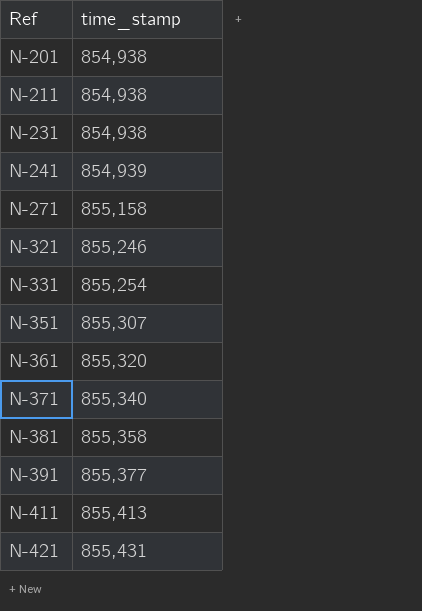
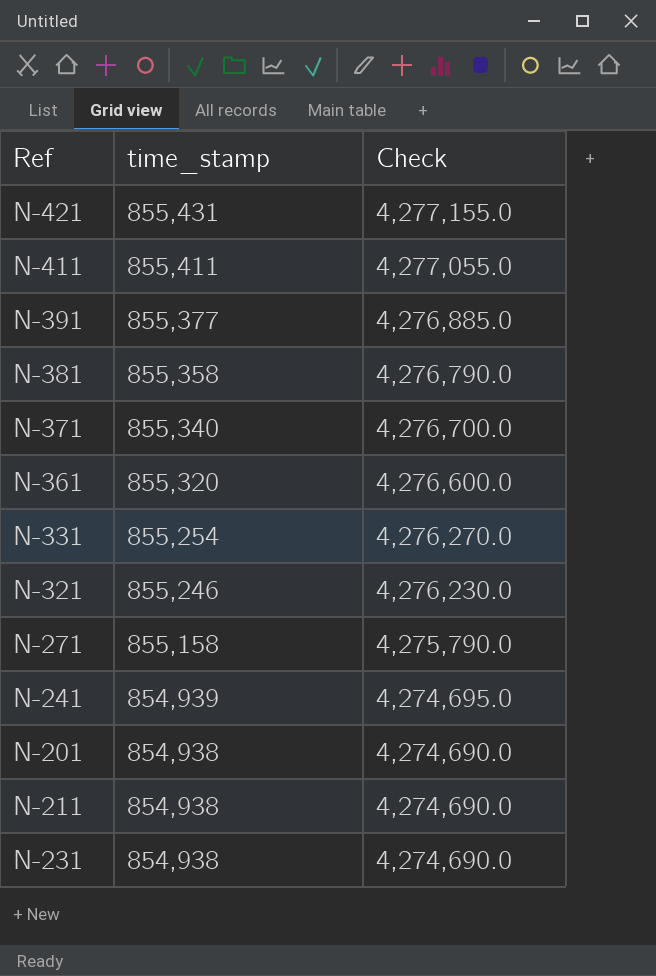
row order: Ref ascending -> time_stamp descending
column Check | formula: none -> [time_stamp] * 5
row N-351: 855,307 -> none
N-411 | time_stamp: 855,413 -> 855,411

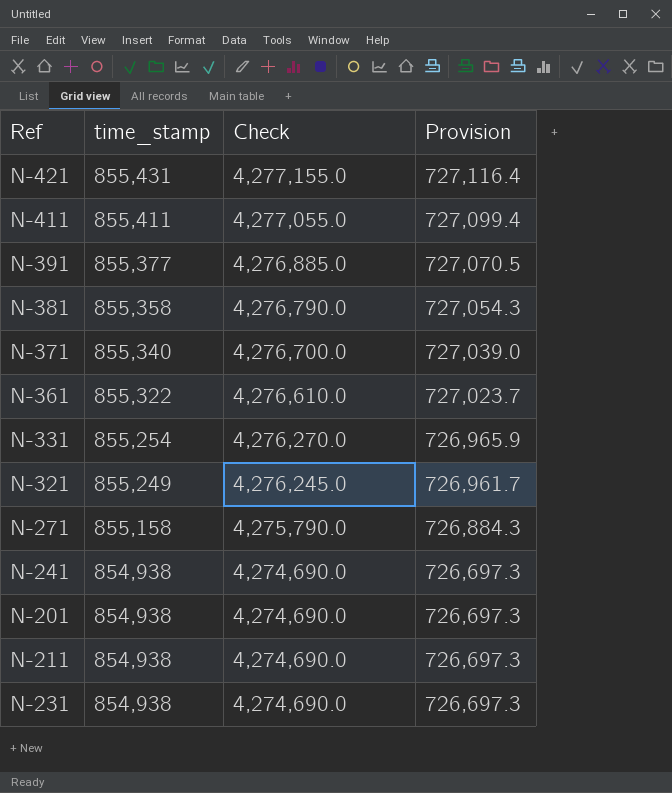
column Provision | formula: none -> [time_stamp] * 0.85
N-361 | time_stamp: 855,320 -> 855,322
N-361 | Check: 4,276,600.0 -> 4,276,610.0
N-321 | time_stamp: 855,246 -> 855,249
N-321 | Check: 4,276,230.0 -> 4,276,245.0
N-241 | time_stamp: 854,939 -> 854,938
N-241 | Check: 4,274,695.0 -> 4,274,690.0

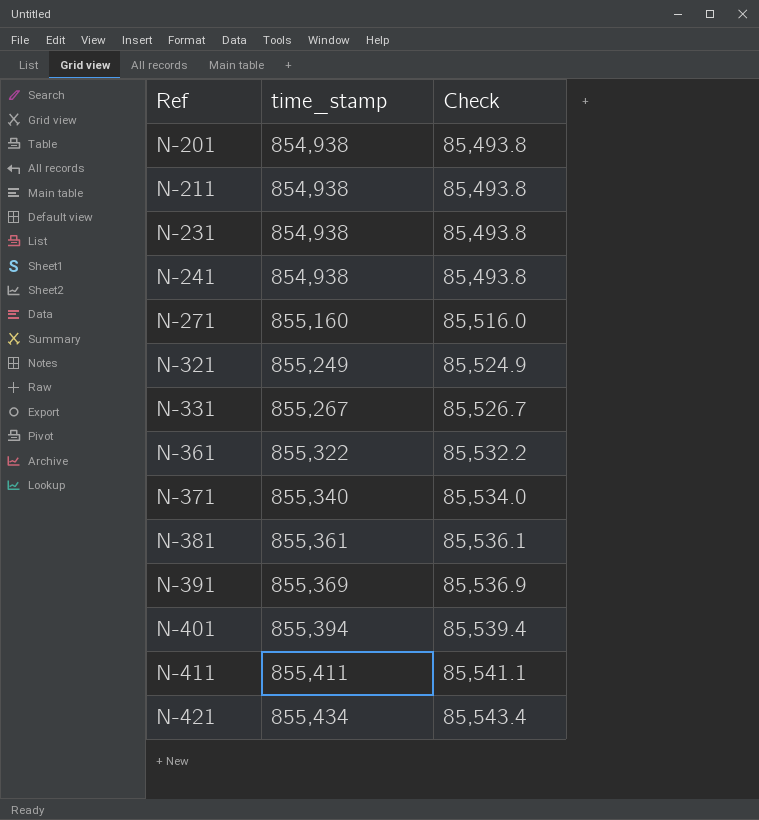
row order: time_stamp descending -> Ref ascending
column Provision | formula: [time_stamp] * 0.85 -> none
column Check | formula: [time_stamp] * 5 -> [time_stamp] * 0.1
N-271 | time_stamp: 855,158 -> 855,160
N-331 | time_stamp: 855,254 -> 855,267
N-381 | time_stamp: 855,358 -> 855,361
N-391 | time_stamp: 855,377 -> 855,369
row N-401: none -> 855,394 | 85,539.4
N-421 | time_stamp: 855,431 -> 855,434

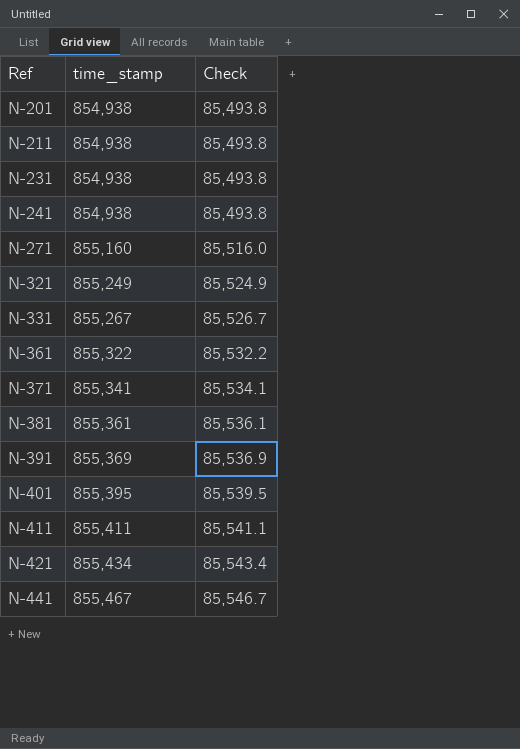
N-371 | time_stamp: 855,340 -> 855,341
N-371 | Check: 85,534.0 -> 85,534.1
N-401 | time_stamp: 855,394 -> 855,395
N-401 | Check: 85,539.4 -> 85,539.5
row N-441: none -> 855,467 | 85,546.7

